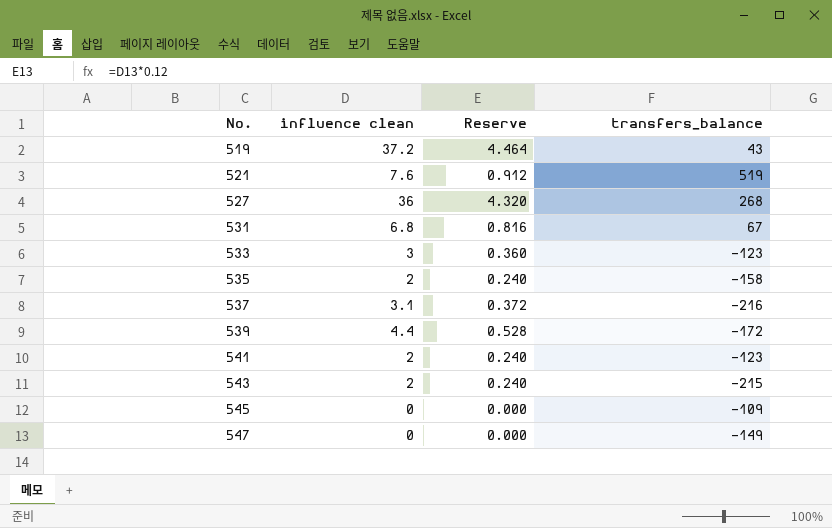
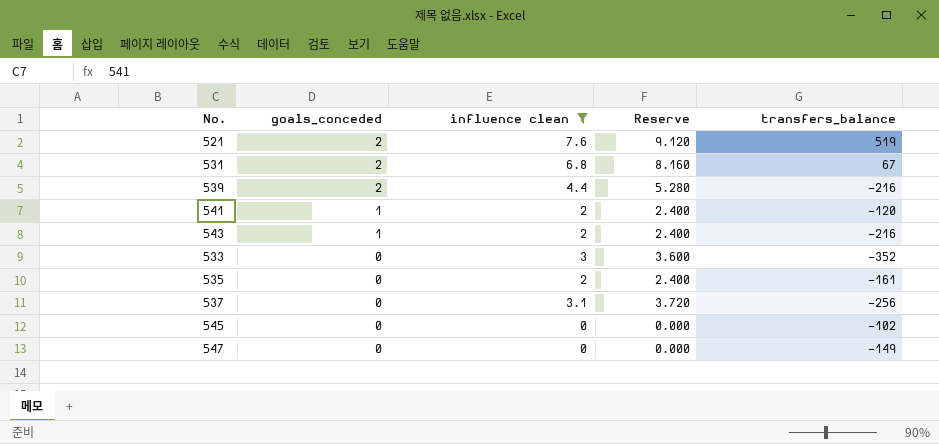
filter: none -> influence clean <= 7.6
row order: No. ascending -> goals_conceded descending
column goals_conceded | position: none -> 2
column Reserve | formula: [influence clean] * 0.12 -> [influence clean] * 1.2
539 | transfers_balance: -172 -> -216
541 | transfers_balance: -123 -> -120
543 | transfers_balance: -215 -> -216
533 | transfers_balance: -123 -> -352
535 | transfers_balance: -158 -> -161
537 | transfers_balance: -216 -> -256
545 | transfers_balance: -109 -> -102

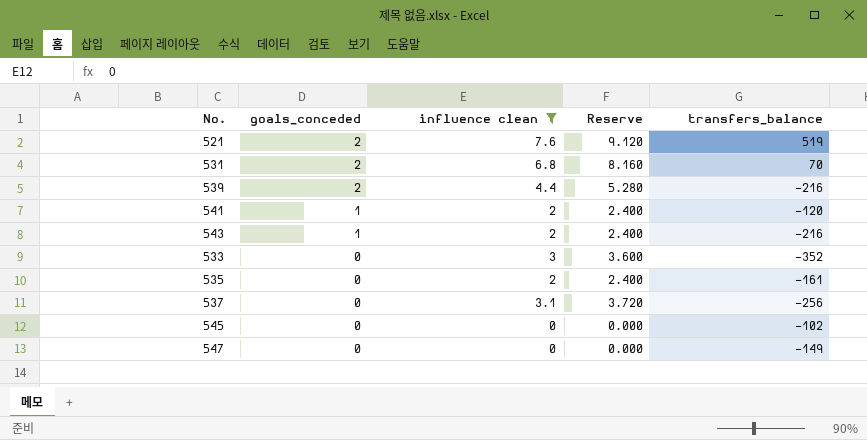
531 | transfers_balance: 67 -> 70

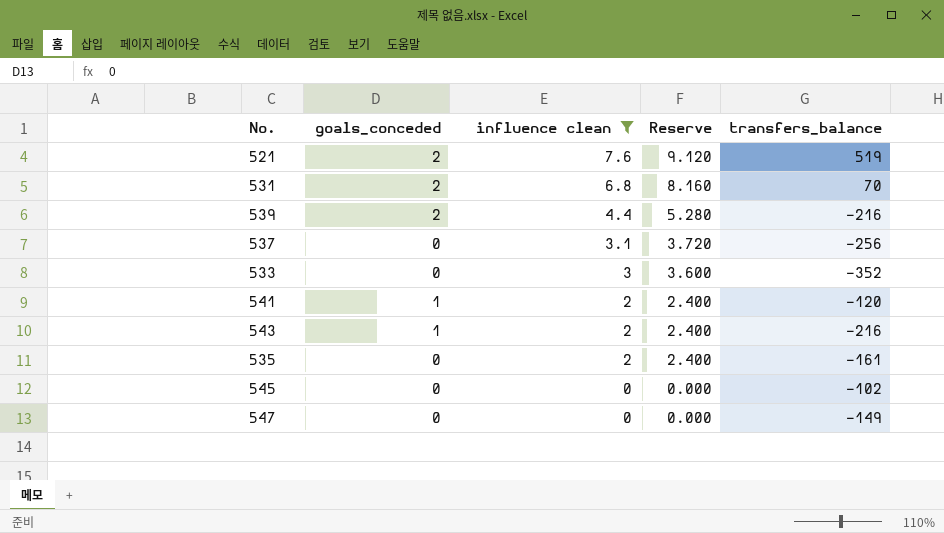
row order: goals_conceded descending -> influence clean descending

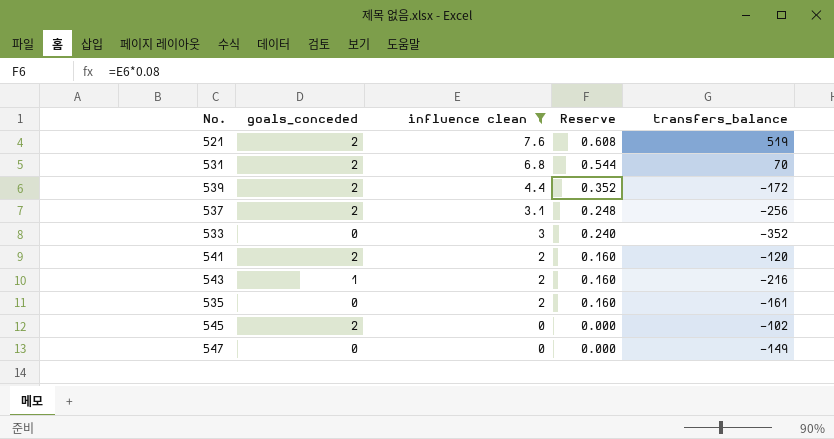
column Reserve | formula: [influence clean] * 1.2 -> [influence clean] * 0.08
539 | transfers_balance: -216 -> -172
537 | goals_conceded: 0 -> 2
541 | goals_conceded: 1 -> 2
545 | goals_conceded: 0 -> 2

